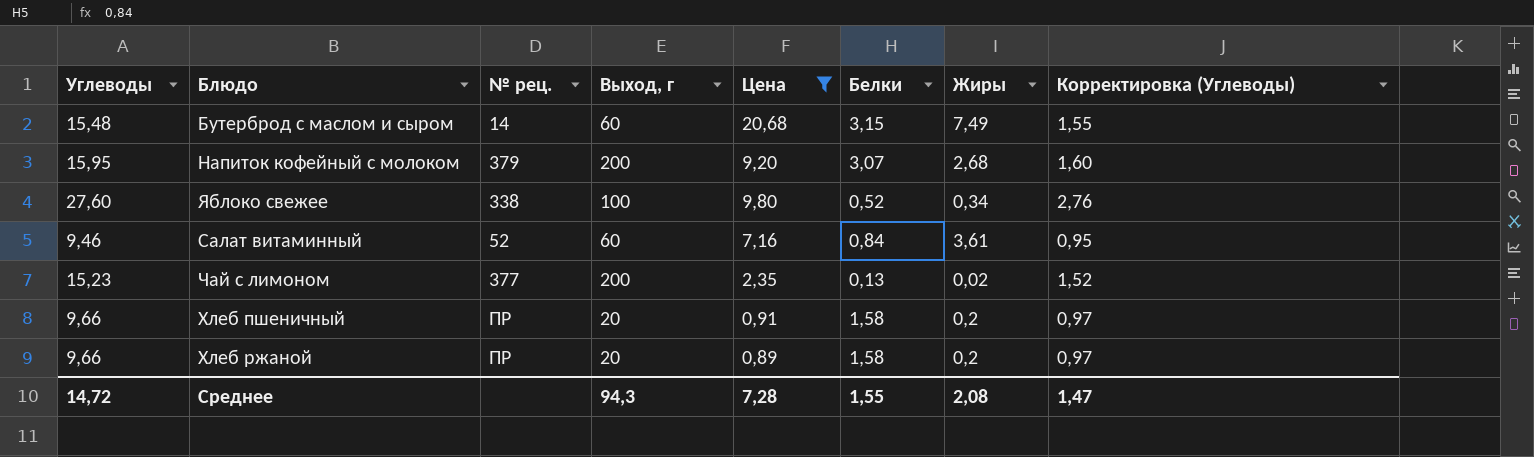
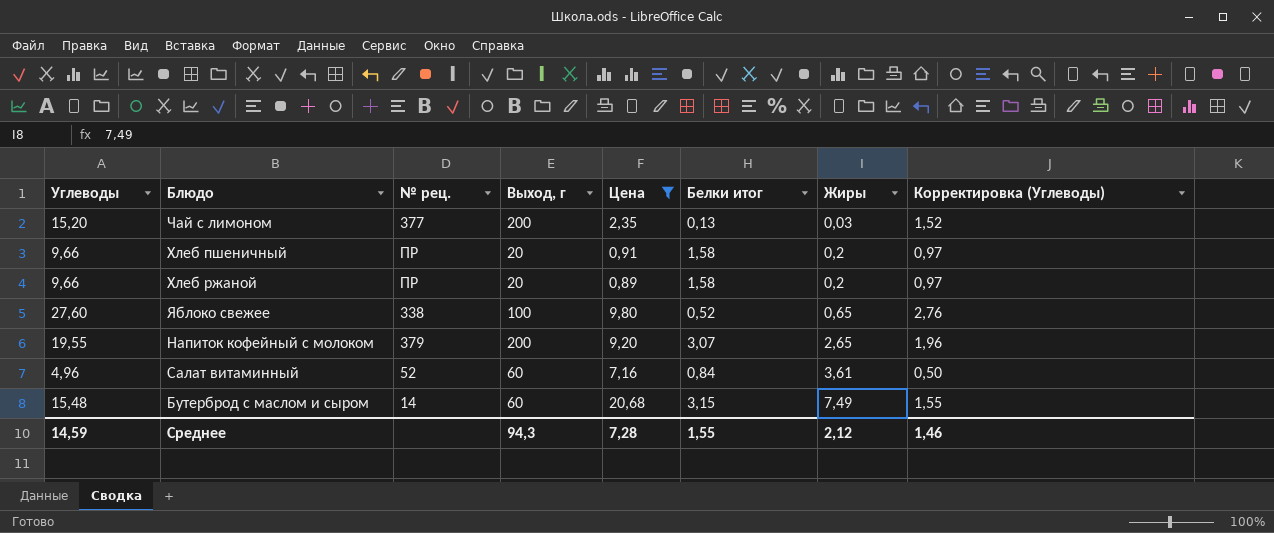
row order: none -> Жиры ascending
column name: Белки -> Белки итог
Чай с лимоном | Углеводы: 15,23 -> 15,20
Чай с лимоном | Жиры: 0,02 -> 0,03
Яблоко свежее | Жиры: 0,34 -> 0,65
Напиток кофейный с молоком | Углеводы: 15,95 -> 19,55
Напиток кофейный с молоком | Жиры: 2,68 -> 2,65
Напиток кофейный с молоком | Корректировка (Углеводы): 1,60 -> 1,96
Салат витаминный | Углеводы: 9,46 -> 4,96
Салат витаминный | Корректировка (Углеводы): 0,95 -> 0,50
Среднее | Углеводы: 14,72 -> 14,59
Среднее | Жиры: 2,08 -> 2,12
Среднее | Корректировка (Углеводы): 1,47 -> 1,46

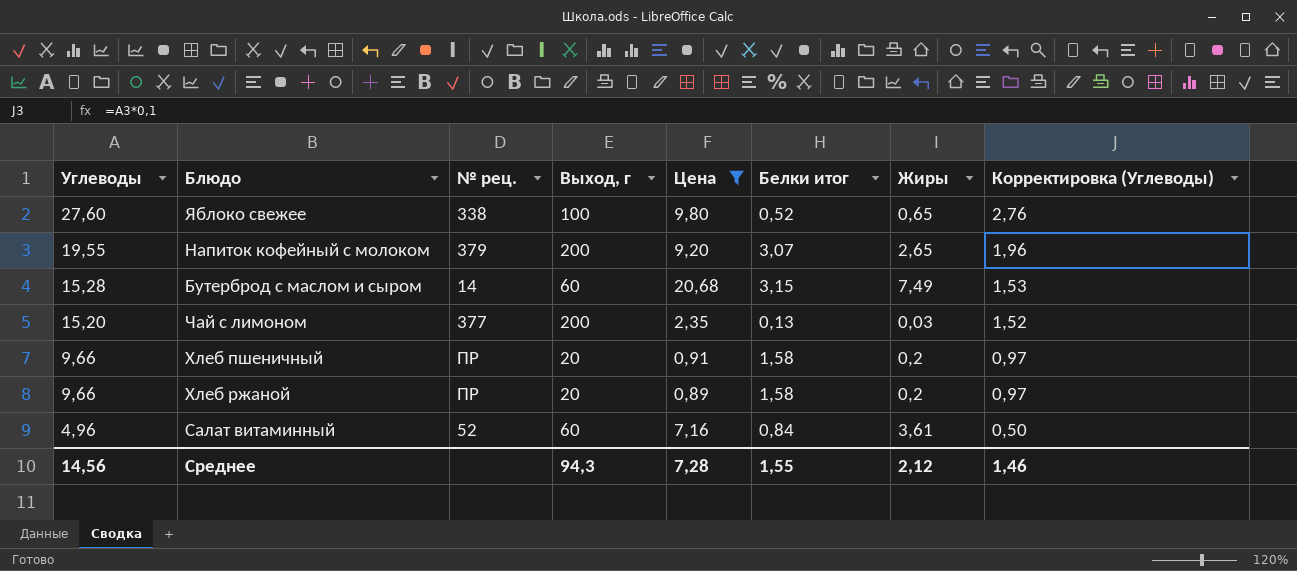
row order: Жиры ascending -> Углеводы descending
Бутерброд с маслом и сыром | Углеводы: 15,48 -> 15,28
Бутерброд с маслом и сыром | Корректировка (Углеводы): 1,55 -> 1,53
Среднее | Углеводы: 14,59 -> 14,56

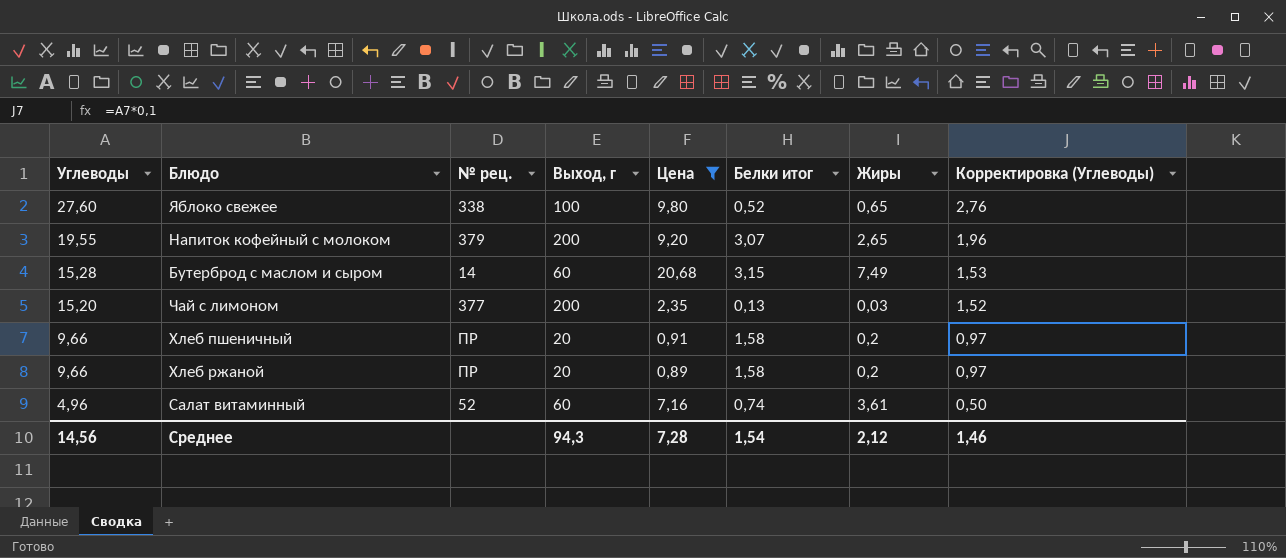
Салат витаминный | Белки итог: 0,84 -> 0,74
Среднее | Белки итог: 1,55 -> 1,54

